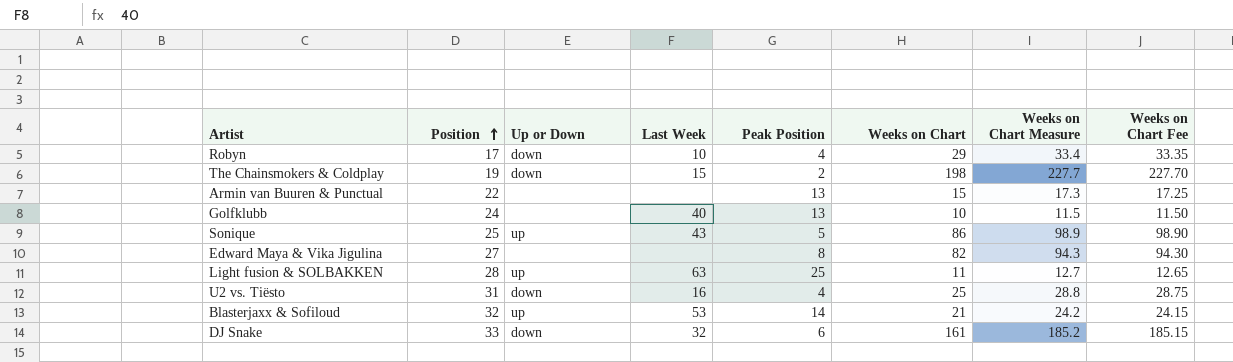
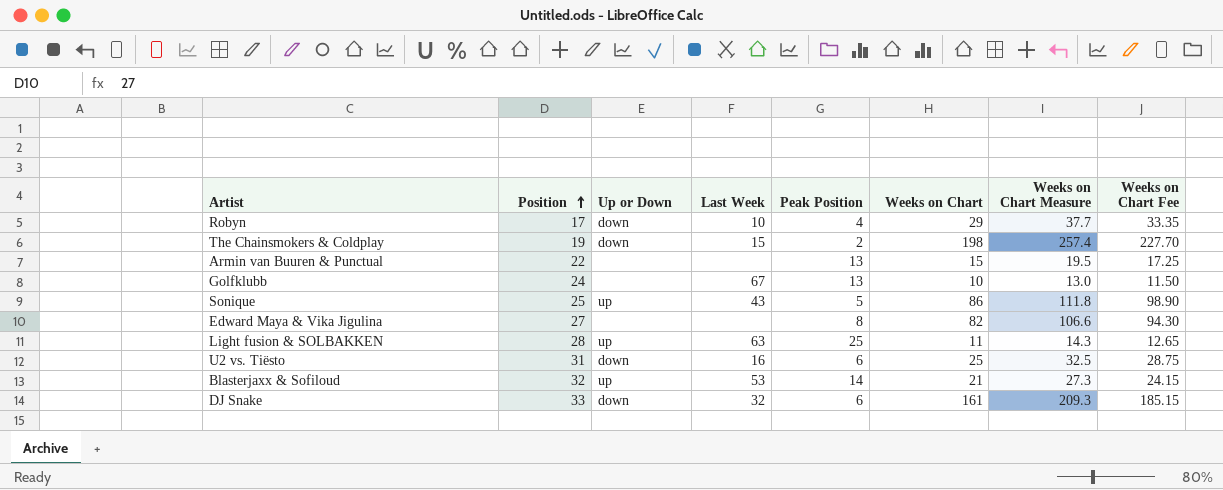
column Weeks on Chart Measure | formula: [Weeks on Chart] * 1.15 -> [Weeks on Chart] * 1.3
Golfklubb | Last Week: 40 -> 67
U2 vs. Tiësto | Peak Position: 4 -> 6

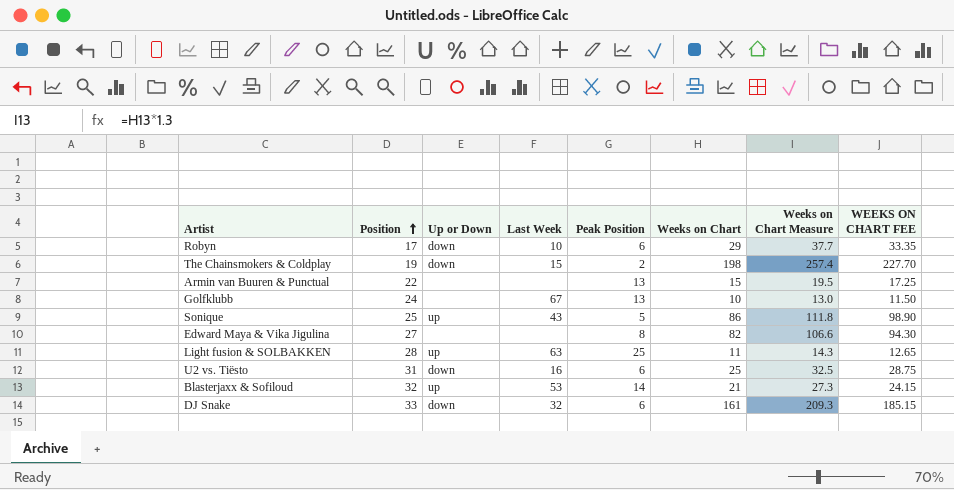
column name: Weeks on Chart Fee -> WEEKS ON CHART FEE
Robyn | Peak Position: 4 -> 6

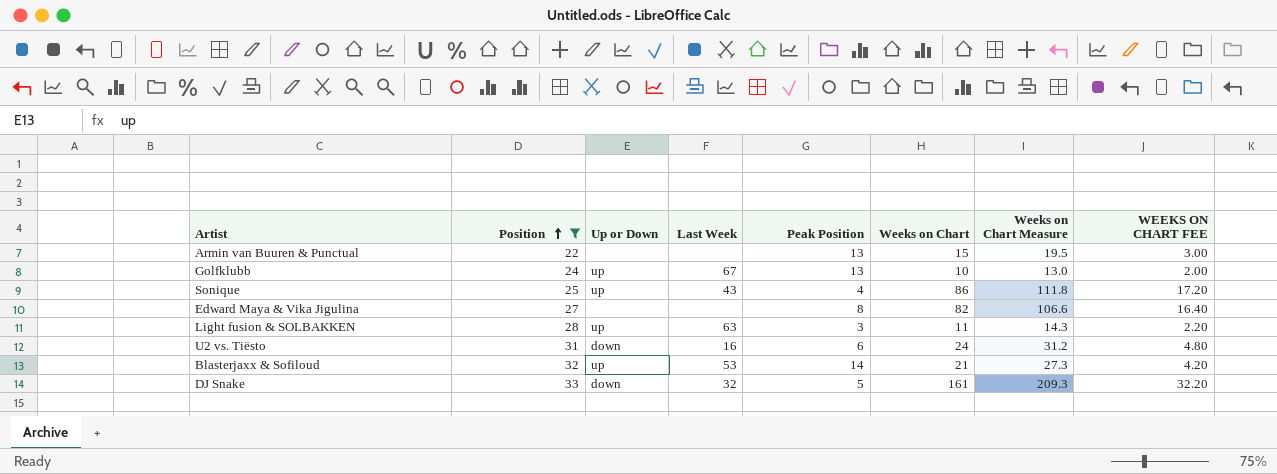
filter: none -> Position >= 22
column WEEKS ON CHART FEE | formula: [Weeks on Chart] * 1.15 -> [Weeks on Chart] * 0.2
Golfklubb | Up or Down: none -> up
Sonique | Peak Position: 5 -> 4
Light fusion & SOLBAKKEN | Peak Position: 25 -> 3
U2 vs. Tiësto | Weeks on Chart: 25 -> 24
U2 vs. Tiësto | Weeks on Chart Measure: 32.5 -> 31.2
DJ Snake | Peak Position: 6 -> 5

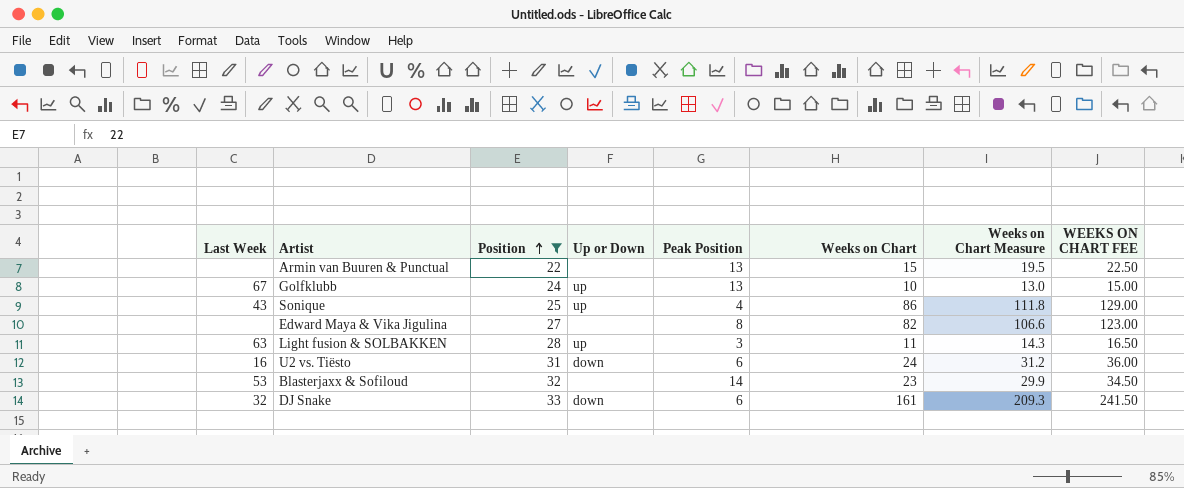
column Last Week | position: 4 -> 1
column WEEKS ON CHART FEE | formula: [Weeks on Chart] * 0.2 -> [Weeks on Chart] * 1.5
Blasterjaxx & Sofiloud | Up or Down: up -> none
Blasterjaxx & Sofiloud | Weeks on Chart: 21 -> 23
Blasterjaxx & Sofiloud | Weeks on Chart Measure: 27.3 -> 29.9
DJ Snake | Peak Position: 5 -> 6

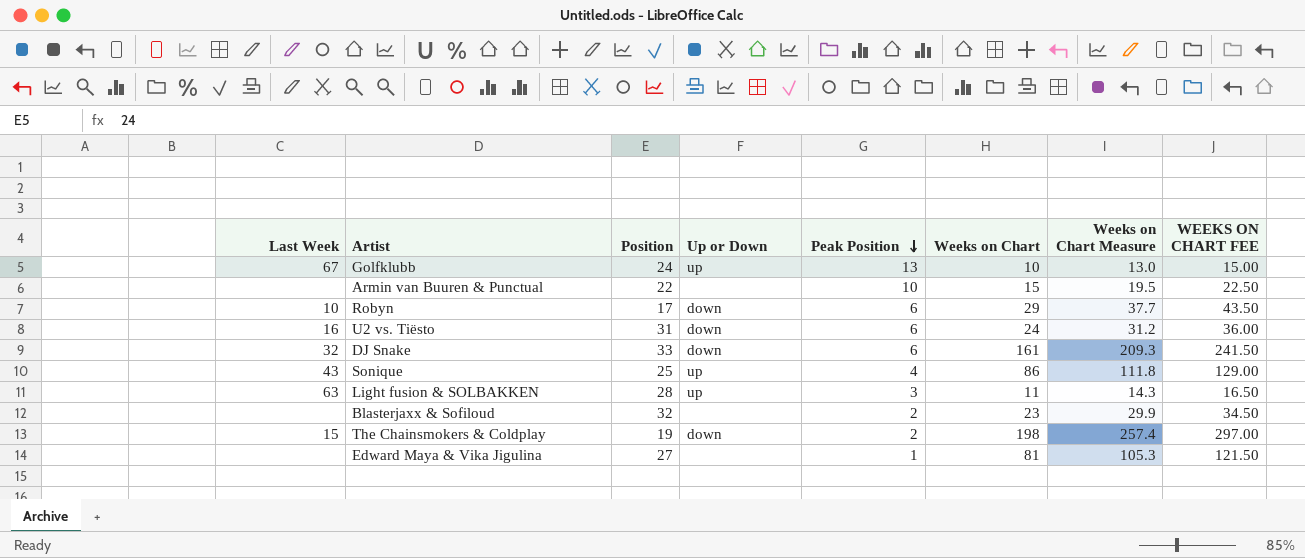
filter: Position >= 22 -> none
row order: Position ascending -> Peak Position descending
Armin van Buuren & Punctual | Peak Position: 13 -> 10
Blasterjaxx & Sofiloud | Last Week: 53 -> none
Blasterjaxx & Sofiloud | Peak Position: 14 -> 2
Edward Maya & Vika Jigulina | Peak Position: 8 -> 1
Edward Maya & Vika Jigulina | Weeks on Chart: 82 -> 81
Edward Maya & Vika Jigulina | Weeks on Chart Measure: 106.6 -> 105.3
Edward Maya & Vika Jigulina | WEEKS ON CHART FEE: 123.00 -> 121.50

